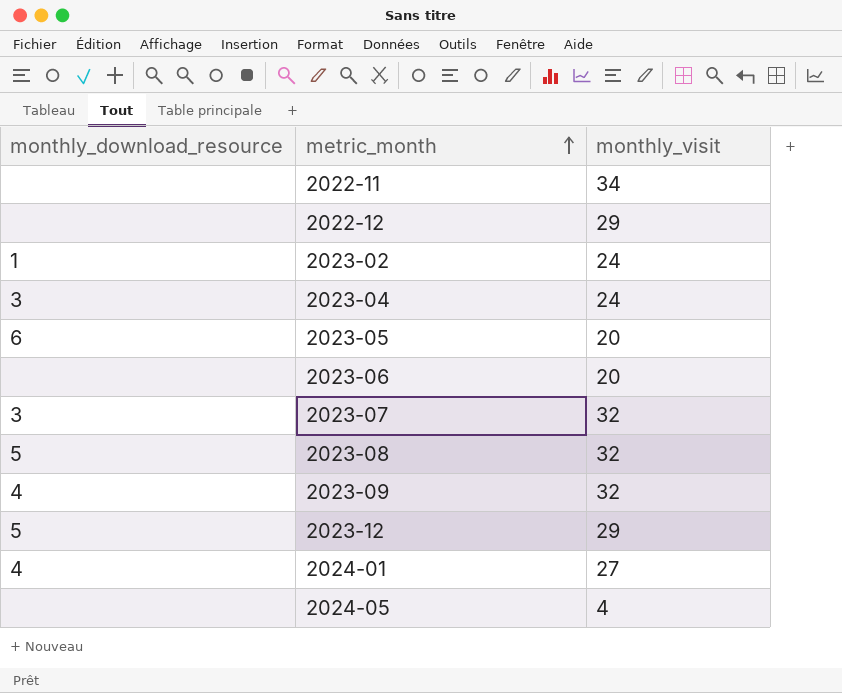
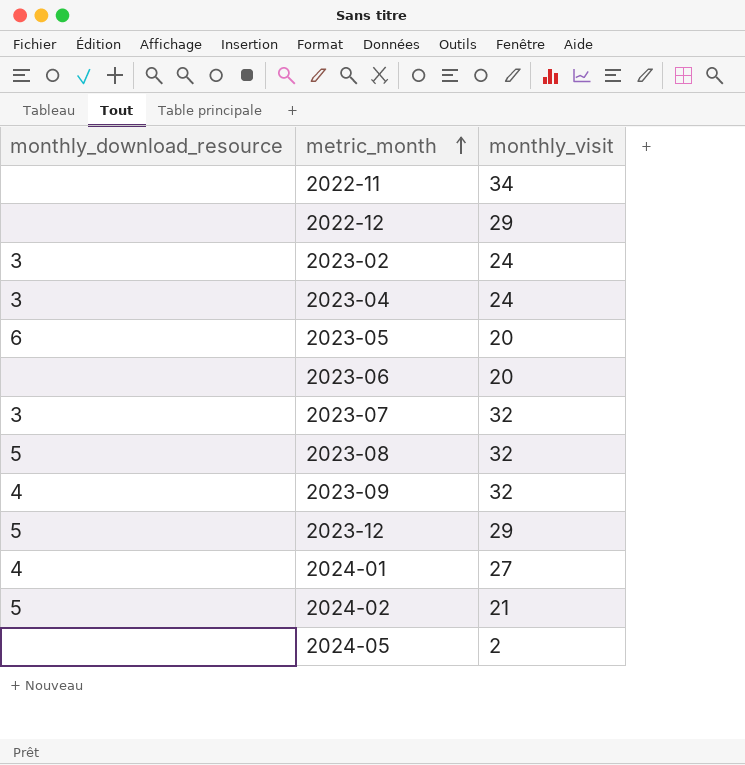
2023-02 | monthly_download_resource: 1 -> 3
row 2024-02: none -> 5 | 21
2024-05 | monthly_visit: 4 -> 2

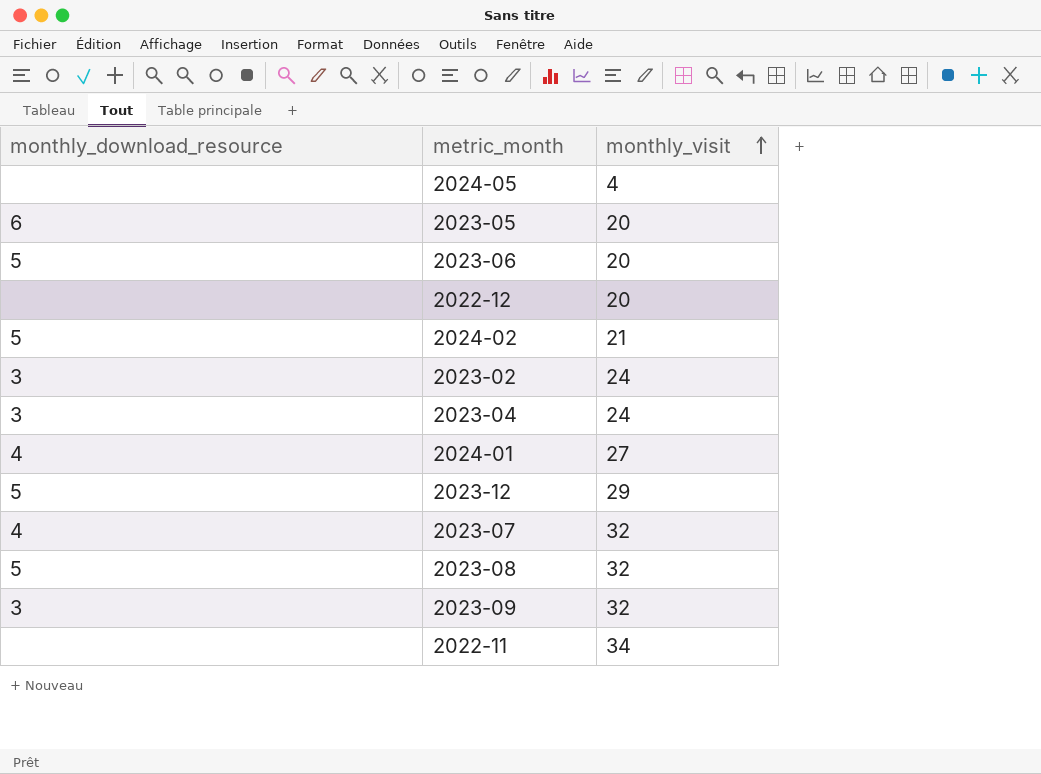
row order: metric_month ascending -> monthly_visit ascending
2024-05 | monthly_visit: 2 -> 4
2023-06 | monthly_download_resource: none -> 5
2022-12 | monthly_visit: 29 -> 20
2023-07 | monthly_download_resource: 3 -> 4
2023-09 | monthly_download_resource: 4 -> 3

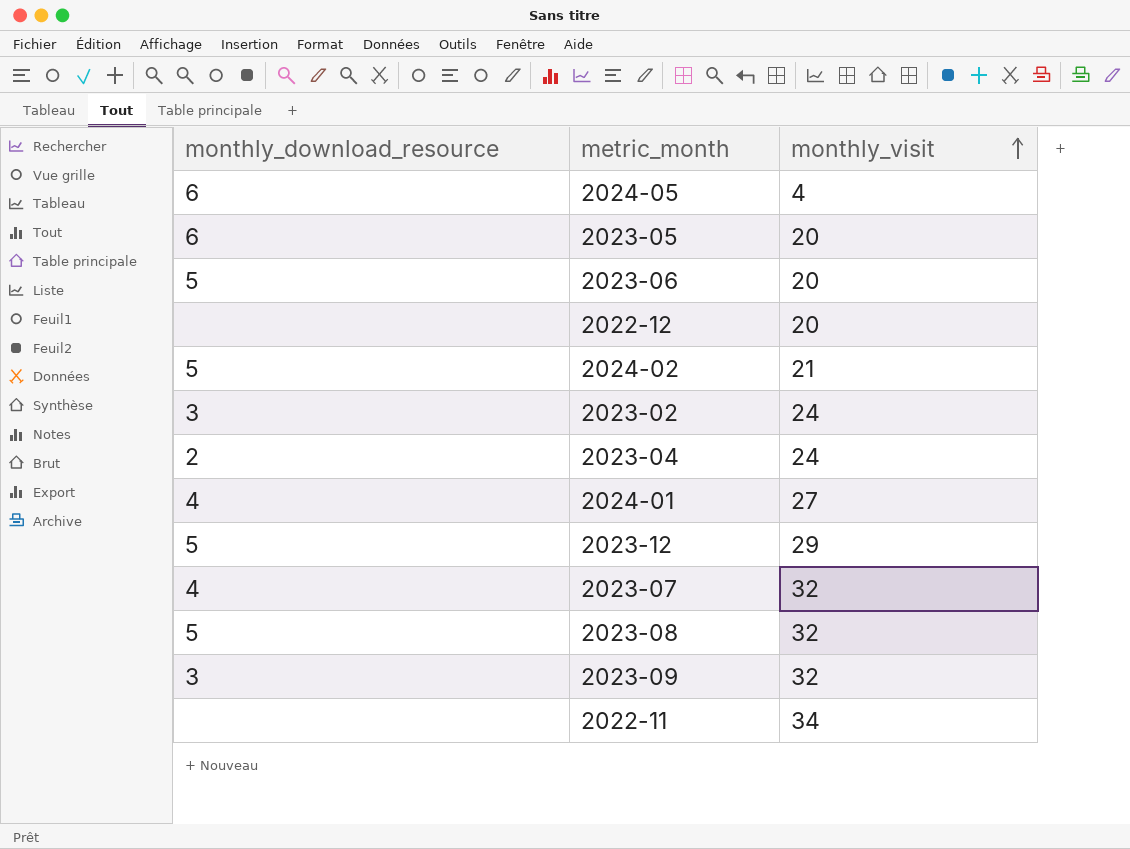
2024-05 | monthly_download_resource: none -> 6
2023-04 | monthly_download_resource: 3 -> 2

